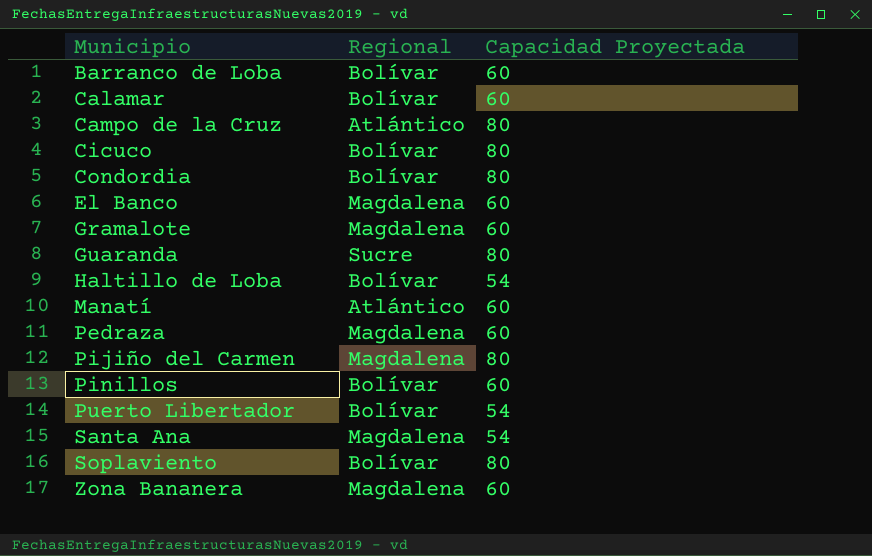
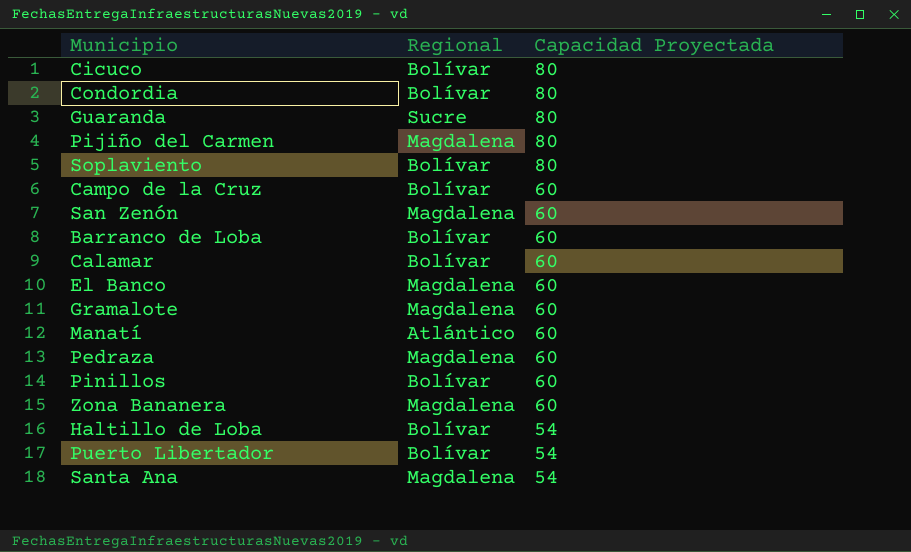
row order: Municipio ascending -> Capacidad Proyectada descending
Campo de la Cruz | Regional: Atlántico -> Bolívar
Campo de la Cruz | Capacidad Proyectada: 80 -> 60
row San Zenón: none -> Magdalena | 60

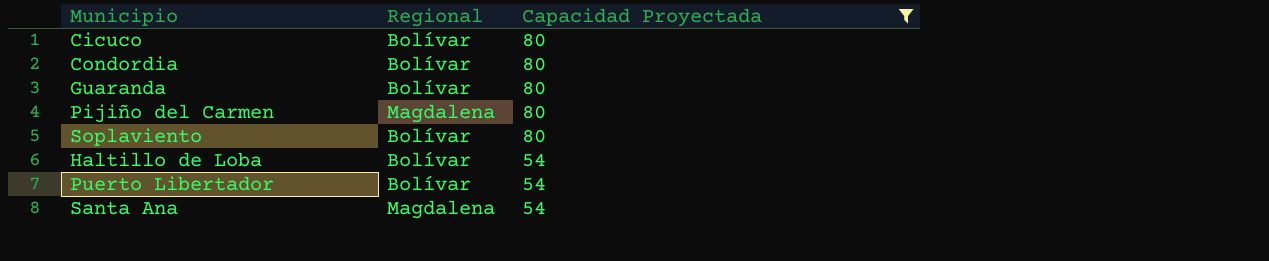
filter: none -> Capacidad Proyectada != 60
Guaranda | Regional: Sucre -> Bolívar

